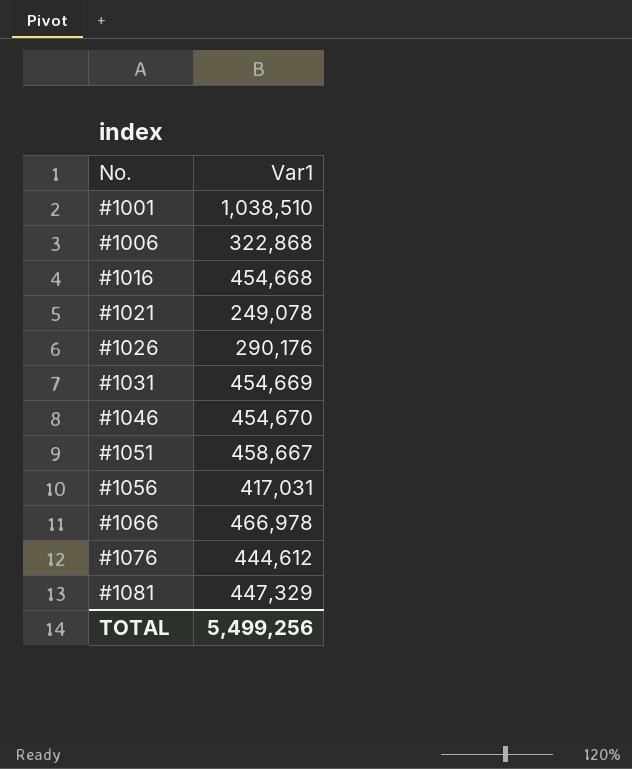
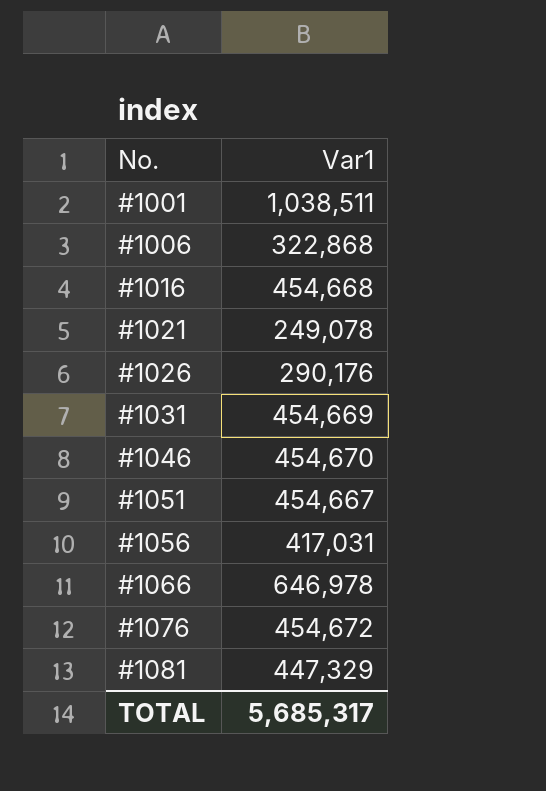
#1001 | Var1: 1,038,510 -> 1,038,511
#1051 | Var1: 458,667 -> 454,667
#1066 | Var1: 466,978 -> 646,978
#1076 | Var1: 444,612 -> 454,672
TOTAL | Var1: 5,499,256 -> 5,685,317

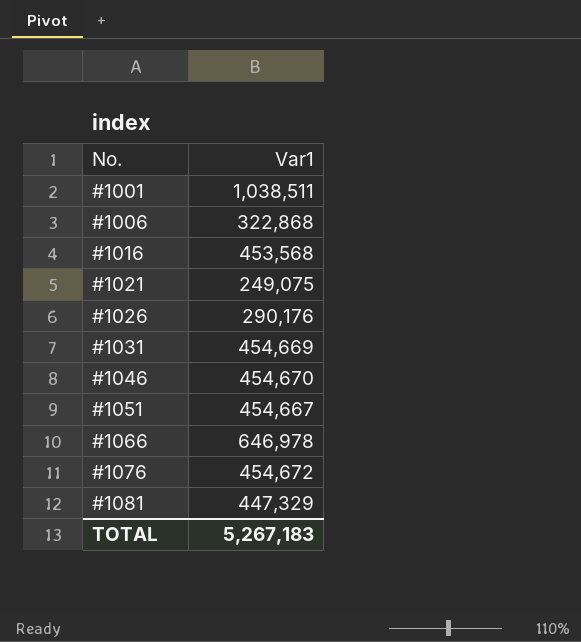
row #1056: 417,031 -> none
#1016 | Var1: 454,668 -> 453,568
#1021 | Var1: 249,078 -> 249,075
TOTAL | Var1: 5,685,317 -> 5,267,183

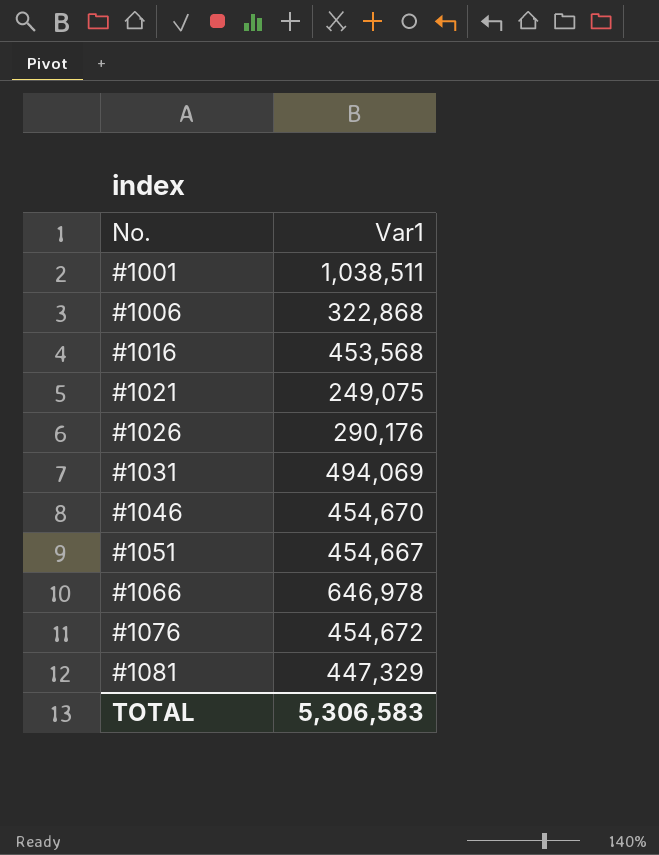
#1031 | Var1: 454,669 -> 494,069
TOTAL | Var1: 5,267,183 -> 5,306,583

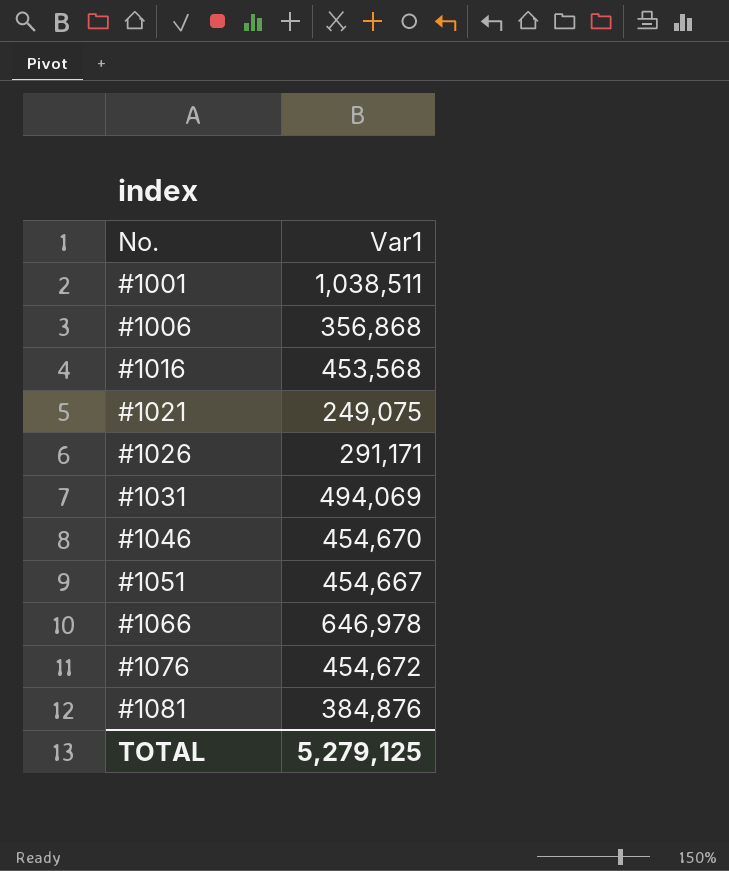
#1006 | Var1: 322,868 -> 356,868
#1026 | Var1: 290,176 -> 291,171
#1081 | Var1: 447,329 -> 384,876
TOTAL | Var1: 5,306,583 -> 5,279,125

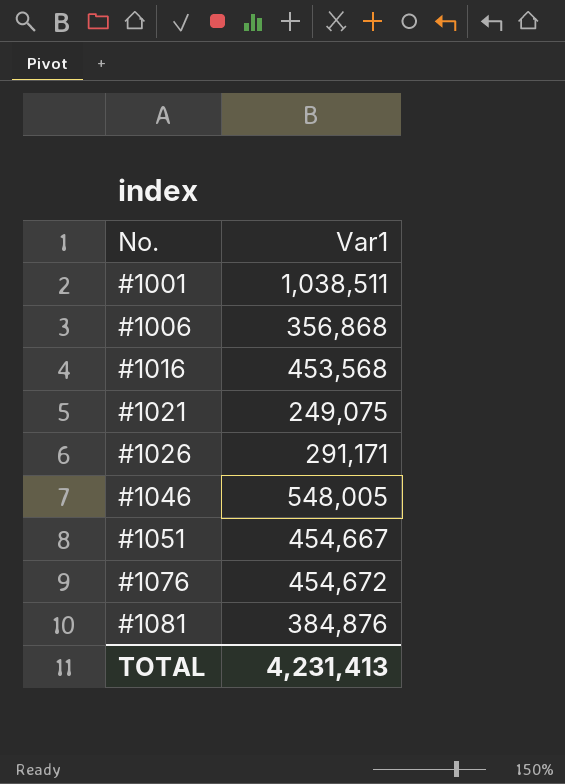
row #1031: 494,069 -> none
row #1066: 646,978 -> none
#1046 | Var1: 454,670 -> 548,005
TOTAL | Var1: 5,279,125 -> 4,231,413

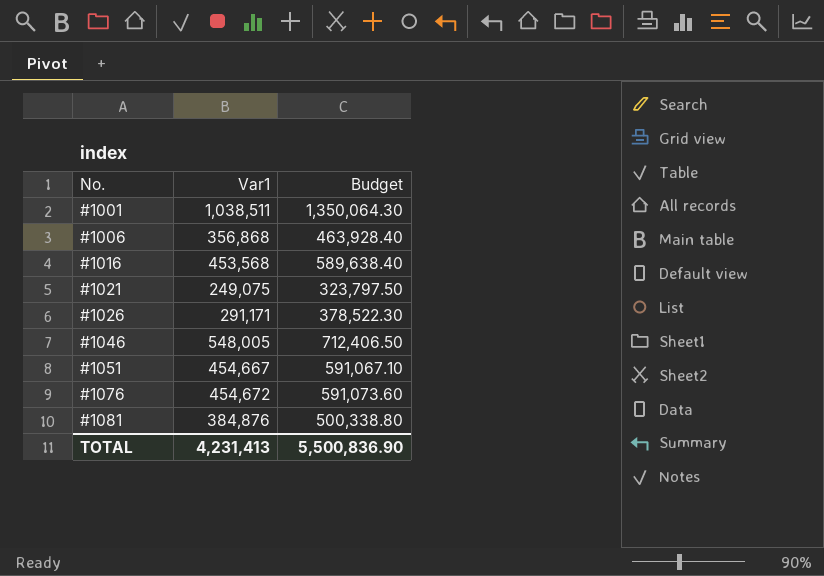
column Budget | formula: none -> [Var1] * 1.3

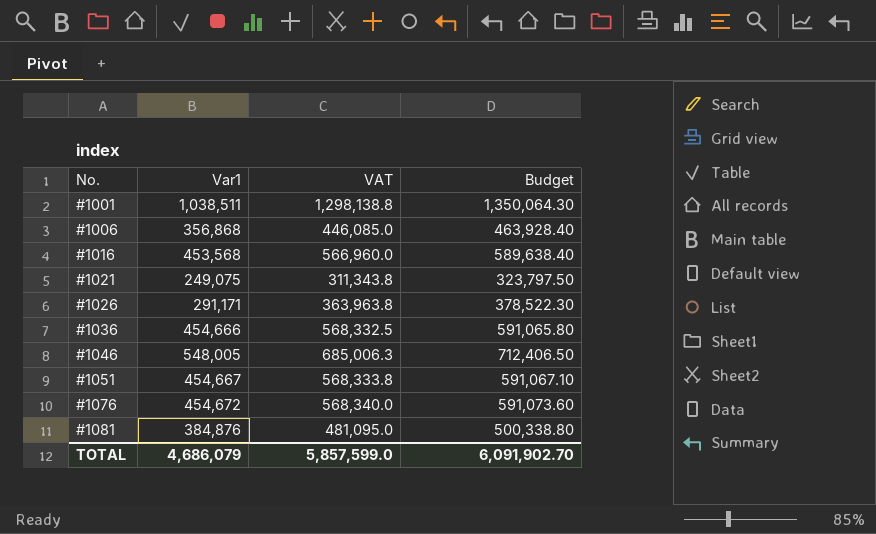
column VAT | formula: none -> [Var1] * 1.25
row #1036: none -> 454,666 | 568,332.5 | 591,065.80
TOTAL | Var1: 4,231,413 -> 4,686,079
TOTAL | Budget: 5,500,836.90 -> 6,091,902.70

